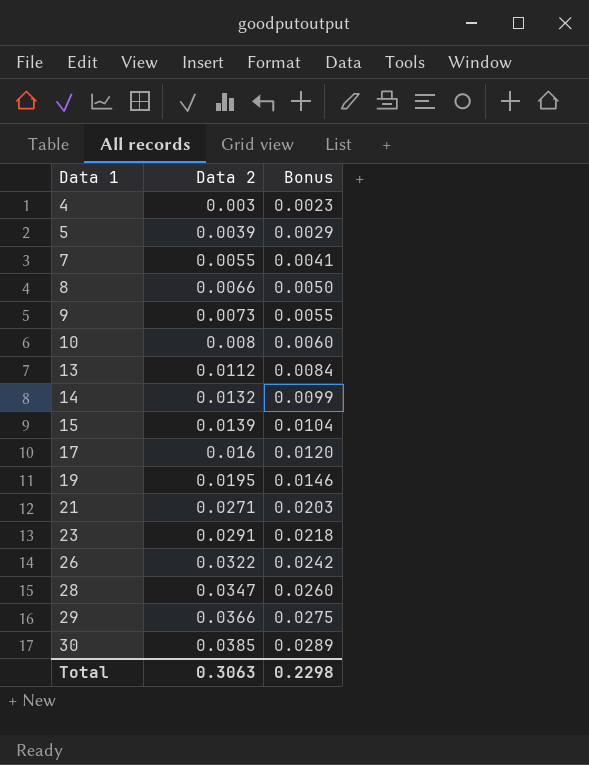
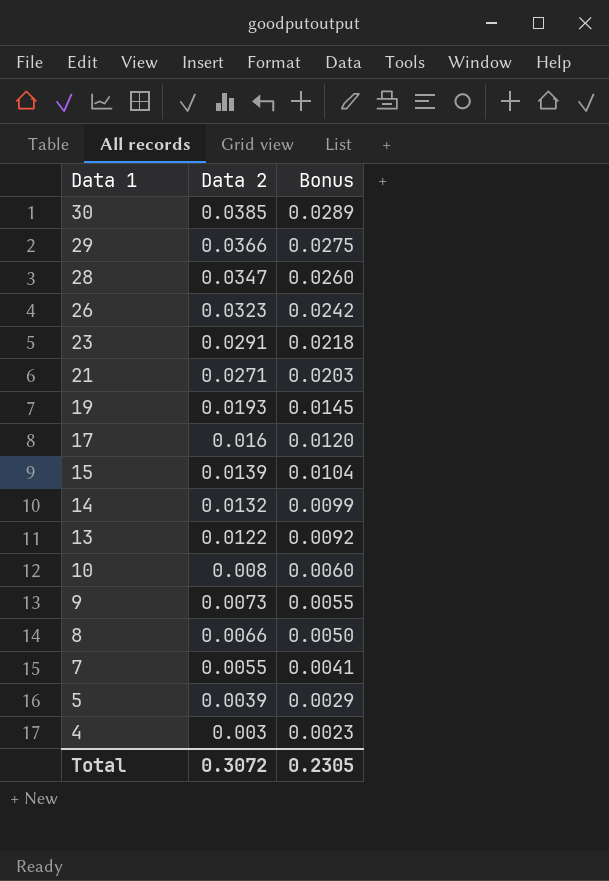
row order: Data 1 ascending -> Data 1 descending
26 | Data 2: 0.0322 -> 0.0323
19 | Data 2: 0.0195 -> 0.0193
19 | Bonus: 0.0146 -> 0.0145
13 | Data 2: 0.0112 -> 0.0122
13 | Bonus: 0.0084 -> 0.0092
Total | Data 2: 0.3063 -> 0.3072
Total | Bonus: 0.2298 -> 0.2305

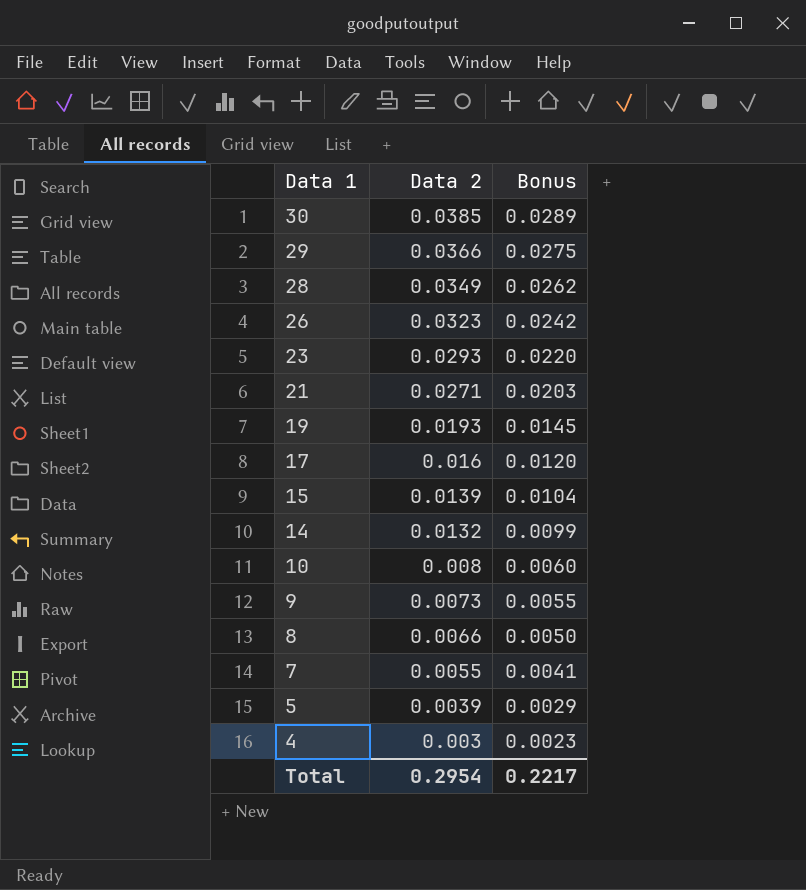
row 13: 0.0122 | 0.0092 -> none
28 | Data 2: 0.0347 -> 0.0349
28 | Bonus: 0.0260 -> 0.0262
23 | Data 2: 0.0291 -> 0.0293
23 | Bonus: 0.0218 -> 0.0220
Total | Data 2: 0.3072 -> 0.2954
Total | Bonus: 0.2305 -> 0.2217

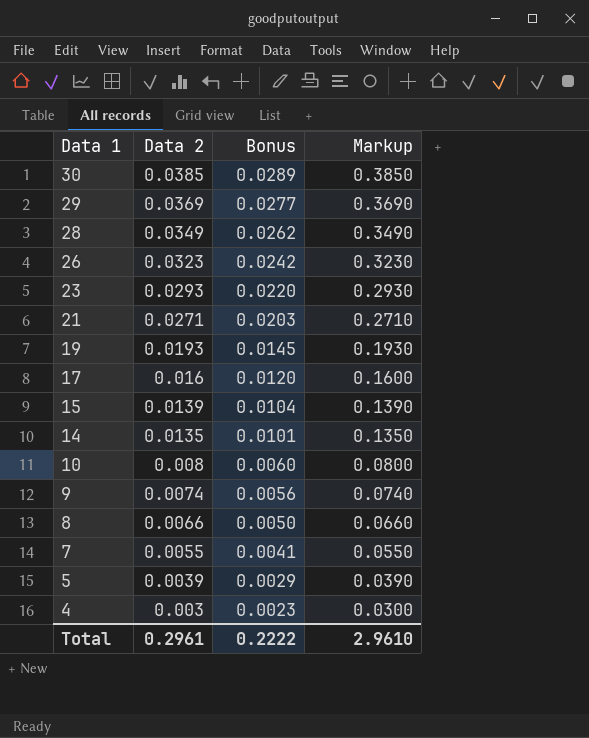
column Markup | formula: none -> [Data 2] * 10
29 | Data 2: 0.0366 -> 0.0369
29 | Bonus: 0.0275 -> 0.0277
14 | Data 2: 0.0132 -> 0.0135
14 | Bonus: 0.0099 -> 0.0101
9 | Data 2: 0.0073 -> 0.0074
9 | Bonus: 0.0055 -> 0.0056
Total | Data 2: 0.2954 -> 0.2961
Total | Bonus: 0.2217 -> 0.2222

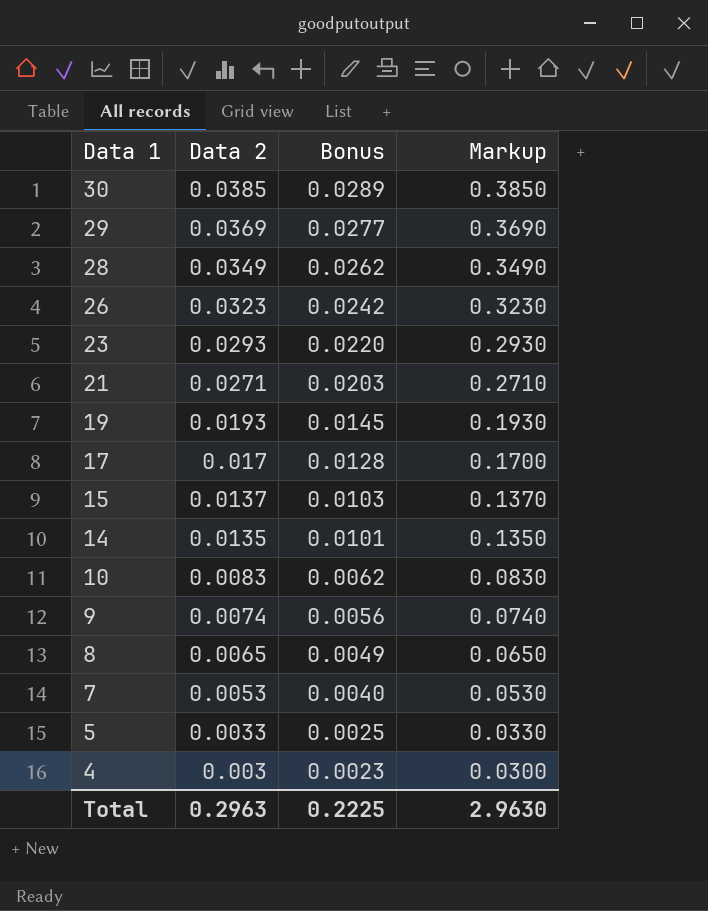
17 | Data 2: 0.016 -> 0.017
17 | Bonus: 0.0120 -> 0.0128
17 | Markup: 0.1600 -> 0.1700
15 | Data 2: 0.0139 -> 0.0137
15 | Bonus: 0.0104 -> 0.0103
15 | Markup: 0.1390 -> 0.1370
10 | Data 2: 0.008 -> 0.0083
10 | Bonus: 0.0060 -> 0.0062
10 | Markup: 0.0800 -> 0.0830
8 | Data 2: 0.0066 -> 0.0065
8 | Bonus: 0.0050 -> 0.0049
8 | Markup: 0.0660 -> 0.0650
7 | Data 2: 0.0055 -> 0.0053
7 | Bonus: 0.0041 -> 0.0040
7 | Markup: 0.0550 -> 0.0530
5 | Data 2: 0.0039 -> 0.0033
5 | Bonus: 0.0029 -> 0.0025
5 | Markup: 0.0390 -> 0.0330
Total | Data 2: 0.2961 -> 0.2963
Total | Bonus: 0.2222 -> 0.2225
Total | Markup: 2.9610 -> 2.9630

